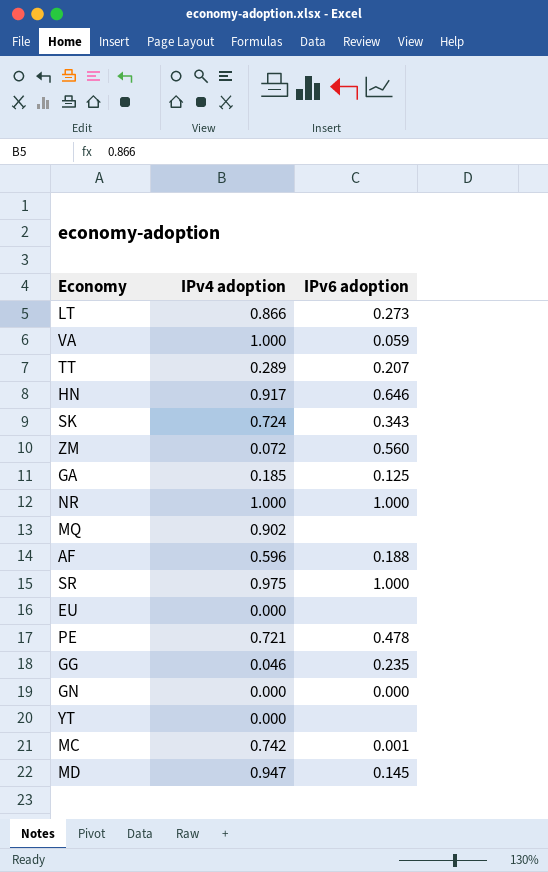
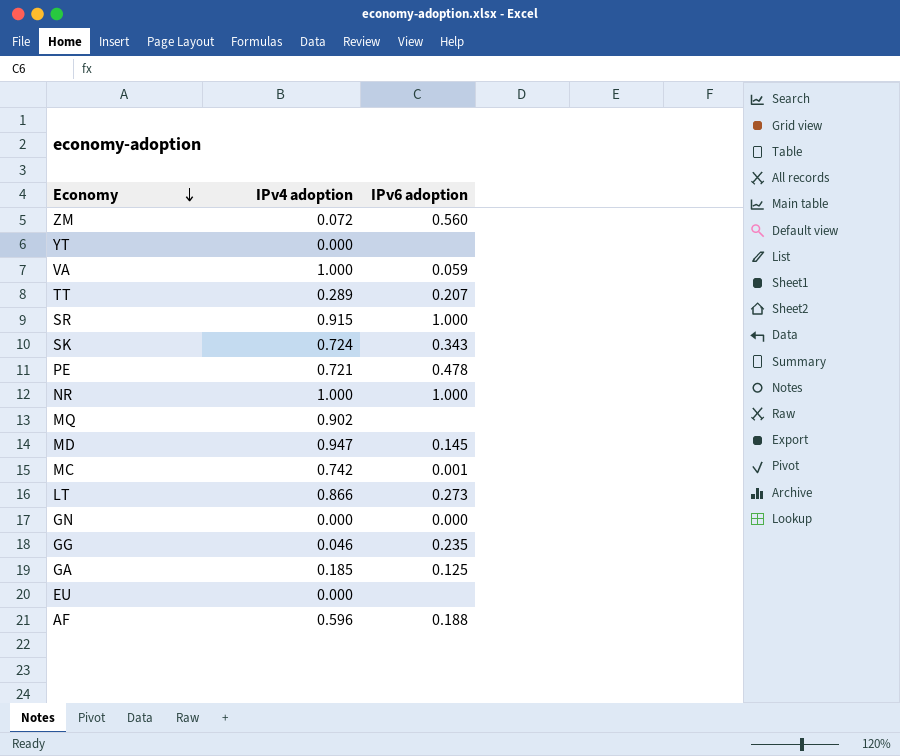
row order: none -> Economy descending
row HN: 0.917 | 0.646 -> none
SR | IPv4 adoption: 0.975 -> 0.915

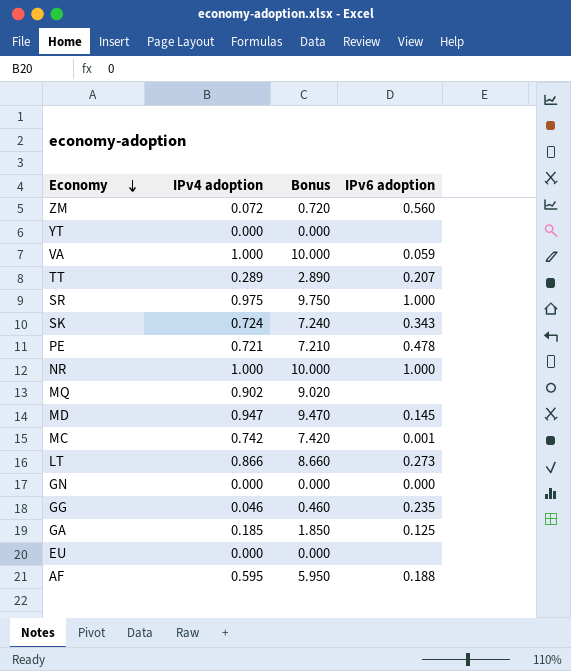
column Bonus | formula: none -> [IPv4 adoption] * 10
SR | IPv4 adoption: 0.915 -> 0.975
AF | IPv4 adoption: 0.596 -> 0.595

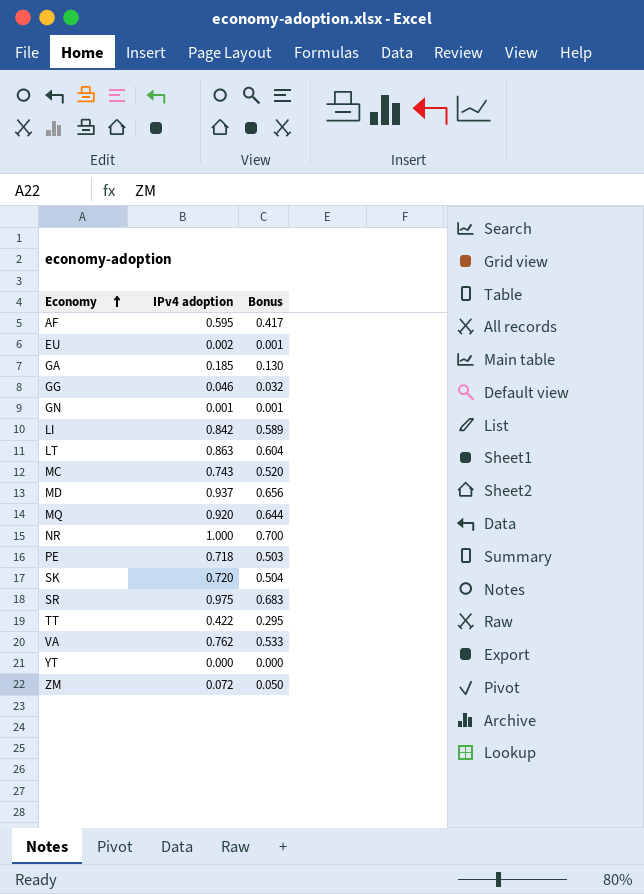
row order: Economy descending -> Economy ascending
column IPv6 adoption | position: 4 -> none
column Bonus | formula: [IPv4 adoption] * 10 -> [IPv4 adoption] * 0.7
EU | IPv4 adoption: 0.000 -> 0.002
GN | IPv4 adoption: 0.000 -> 0.001
row LI: none -> 0.842 | 0.589
LT | IPv4 adoption: 0.866 -> 0.863
MC | IPv4 adoption: 0.742 -> 0.743
MD | IPv4 adoption: 0.947 -> 0.937
MQ | IPv4 adoption: 0.902 -> 0.920
PE | IPv4 adoption: 0.721 -> 0.718
SK | IPv4 adoption: 0.724 -> 0.720
TT | IPv4 adoption: 0.289 -> 0.422
VA | IPv4 adoption: 1.000 -> 0.762

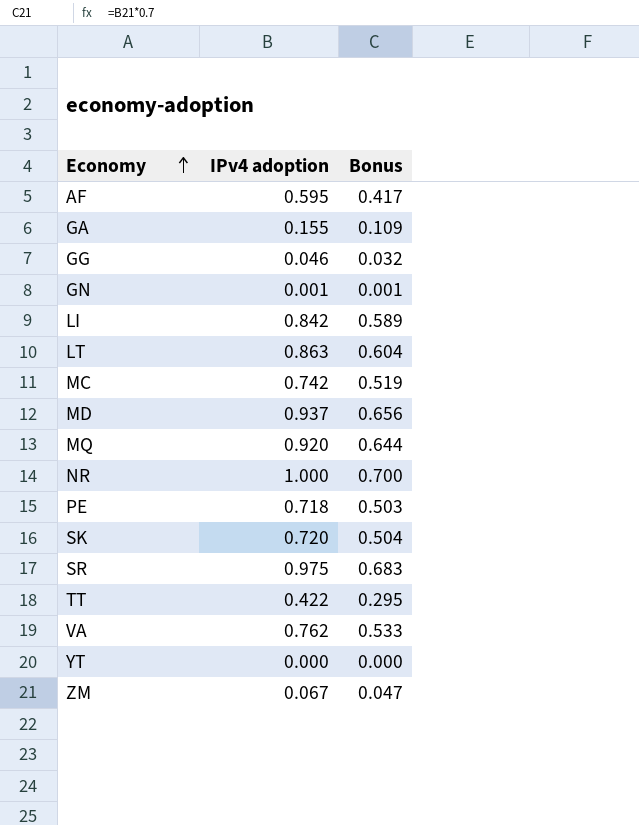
row EU: 0.002 | 0.001 -> none
GA | IPv4 adoption: 0.185 -> 0.155
GA | Bonus: 0.130 -> 0.109
MC | IPv4 adoption: 0.743 -> 0.742
MC | Bonus: 0.520 -> 0.519
ZM | IPv4 adoption: 0.072 -> 0.067
ZM | Bonus: 0.050 -> 0.047

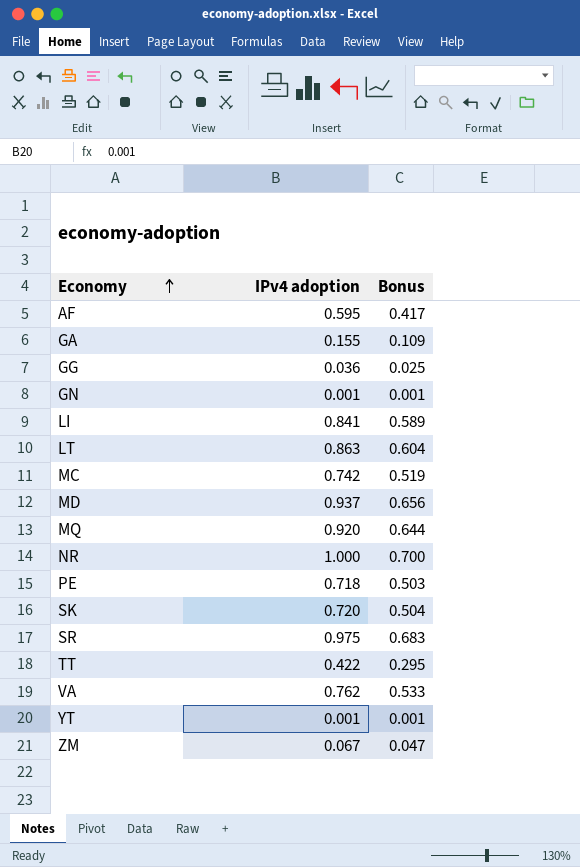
GG | IPv4 adoption: 0.046 -> 0.036
GG | Bonus: 0.032 -> 0.025
LI | IPv4 adoption: 0.842 -> 0.841
YT | IPv4 adoption: 0.000 -> 0.001
YT | Bonus: 0.000 -> 0.001

